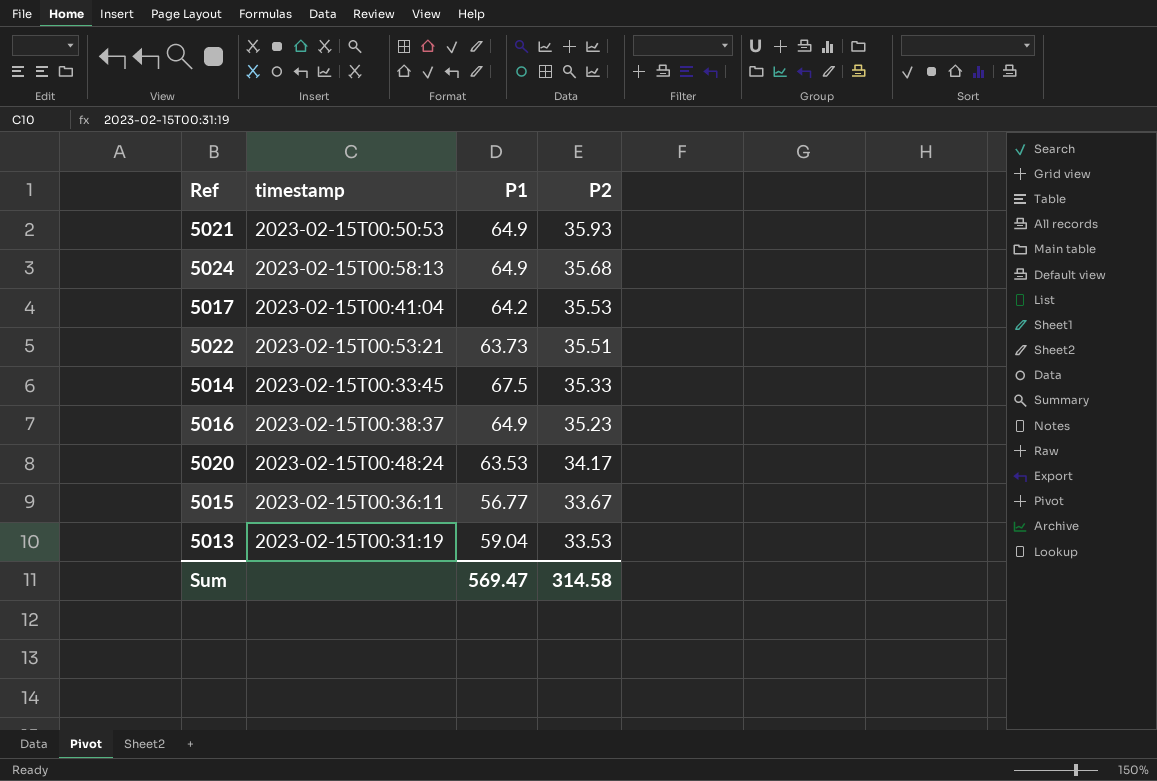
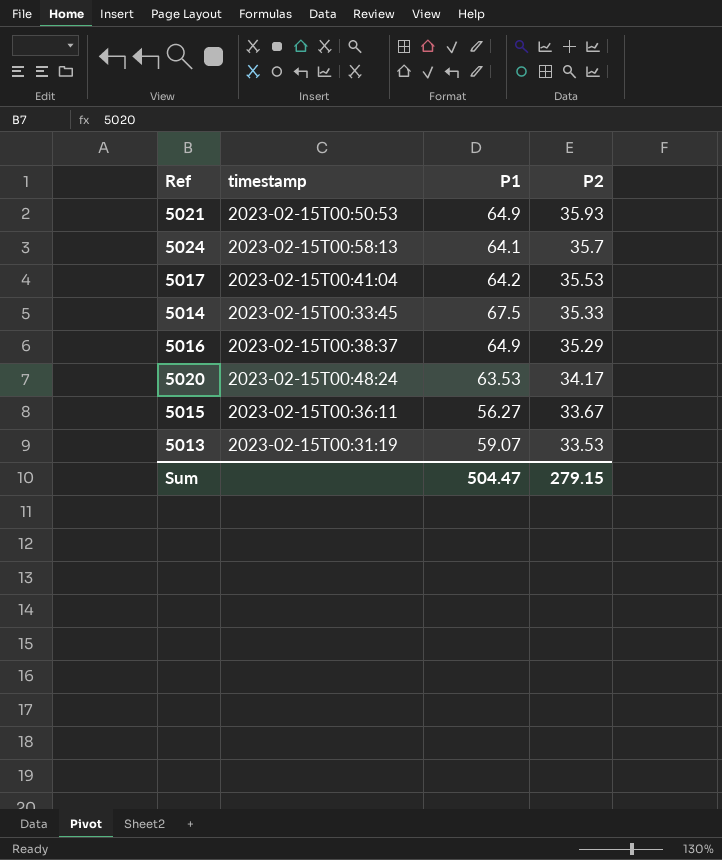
row 5022: 2023-02-15T00:53:21 | 63.73 | 35.51 -> none
5024 | P1: 64.9 -> 64.1
5024 | P2: 35.68 -> 35.7
5016 | P2: 35.23 -> 35.29
5015 | P1: 56.77 -> 56.27
5013 | P1: 59.04 -> 59.07
Sum | P1: 569.47 -> 504.47
Sum | P2: 314.58 -> 279.15

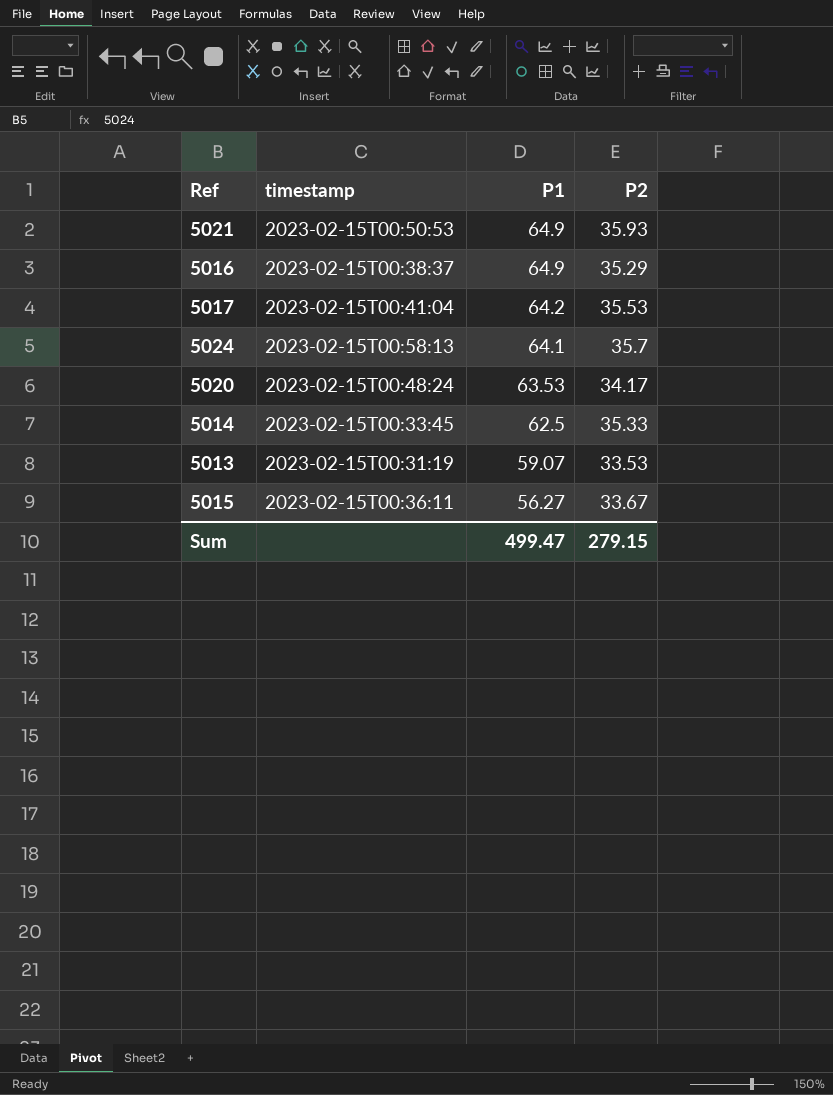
row order: P2 descending -> P1 descending
5014 | P1: 67.5 -> 62.5
Sum | P1: 504.47 -> 499.47

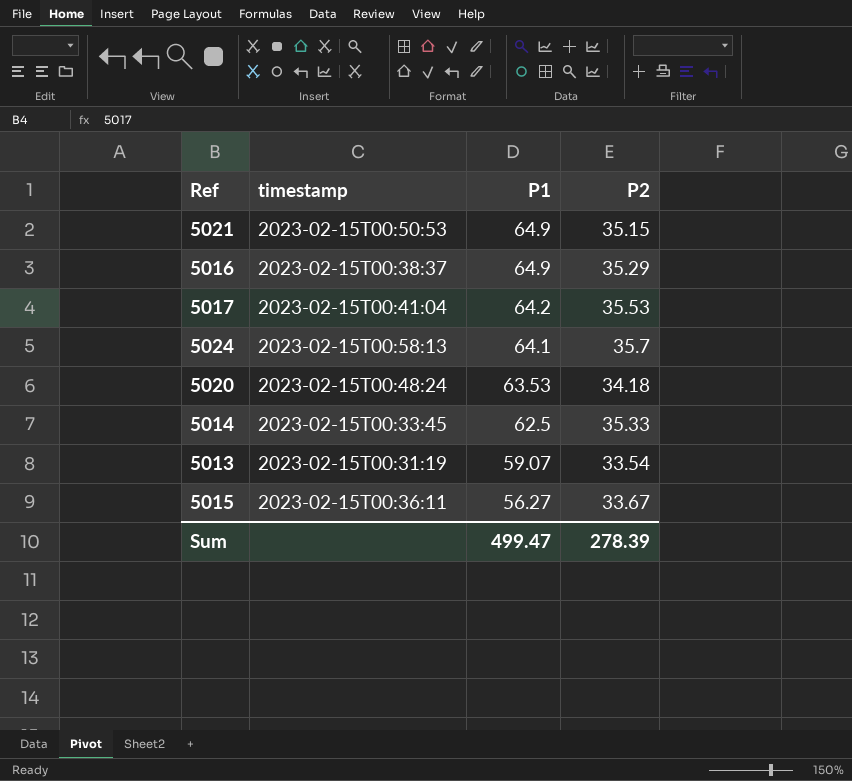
5021 | P2: 35.93 -> 35.15
5020 | P2: 34.17 -> 34.18
5013 | P2: 33.53 -> 33.54
Sum | P2: 279.15 -> 278.39

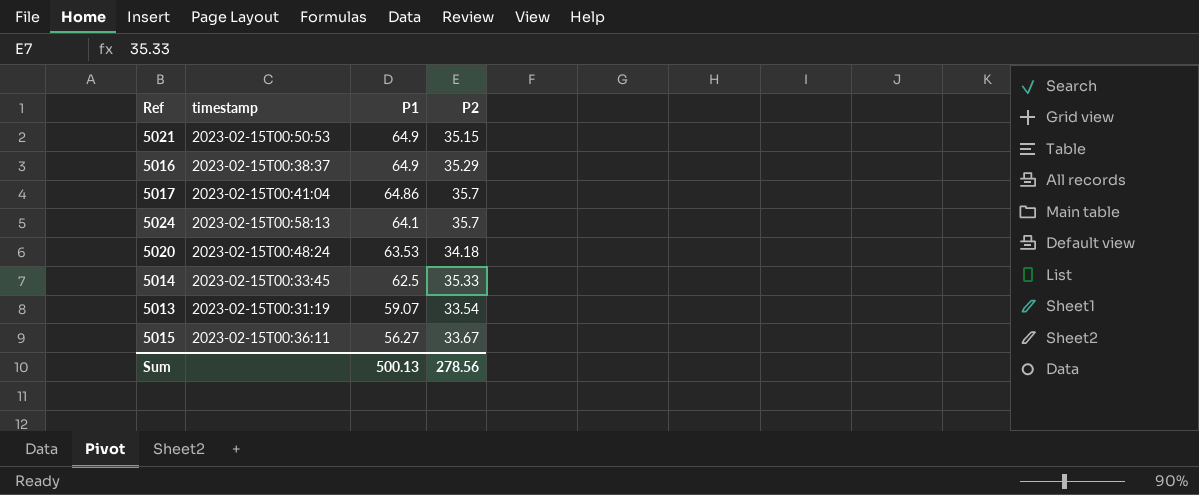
5017 | P1: 64.2 -> 64.86
5017 | P2: 35.53 -> 35.7
Sum | P1: 499.47 -> 500.13
Sum | P2: 278.39 -> 278.56

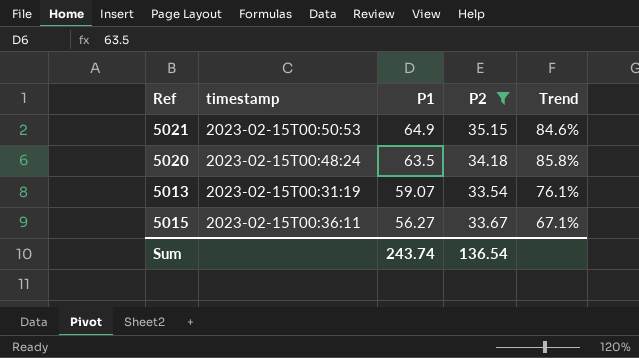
filter: none -> P2 <= 35.15
column Trend | formula: none -> ([P1] - [P2]) / [P2]
5020 | P1: 63.53 -> 63.5
Sum | P1: 500.13 -> 243.74
Sum | P2: 278.56 -> 136.54

